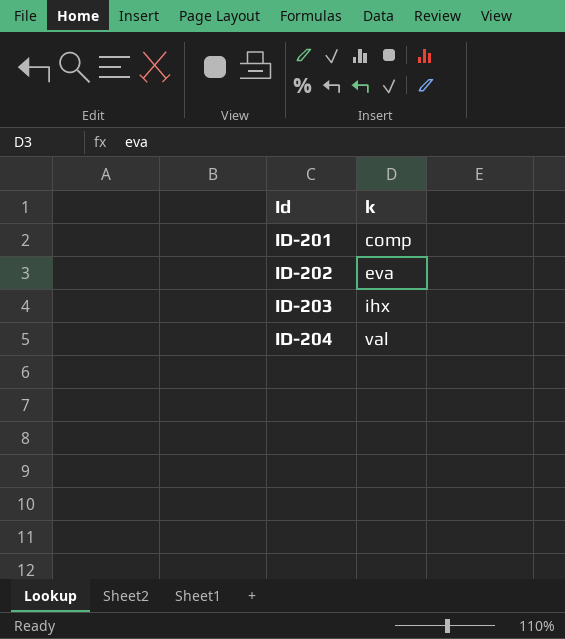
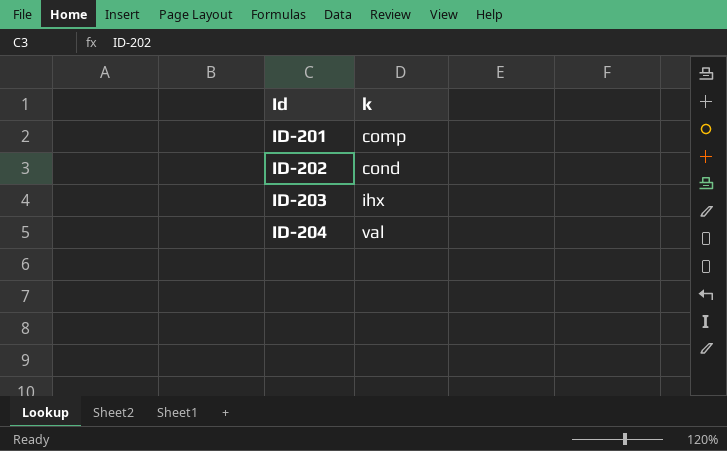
ID-202 | k: eva -> cond

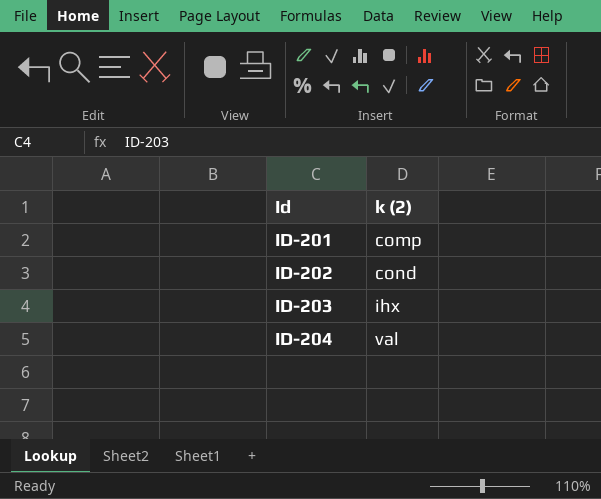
column name: k -> k (2)

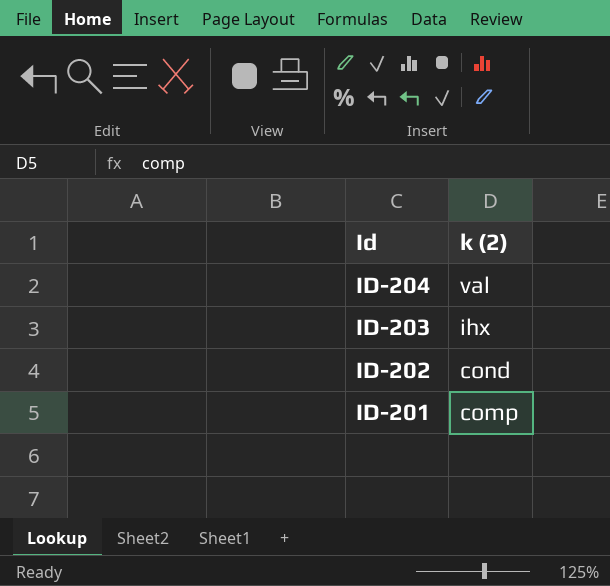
row order: Id ascending -> Id descending

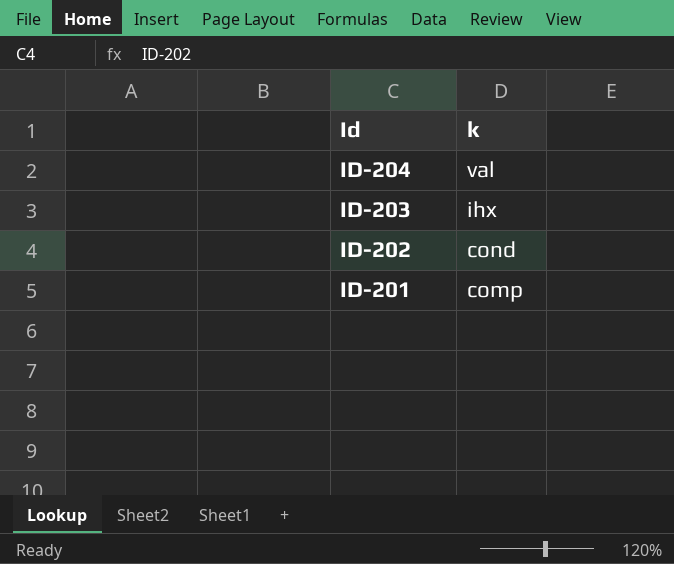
column name: k (2) -> k

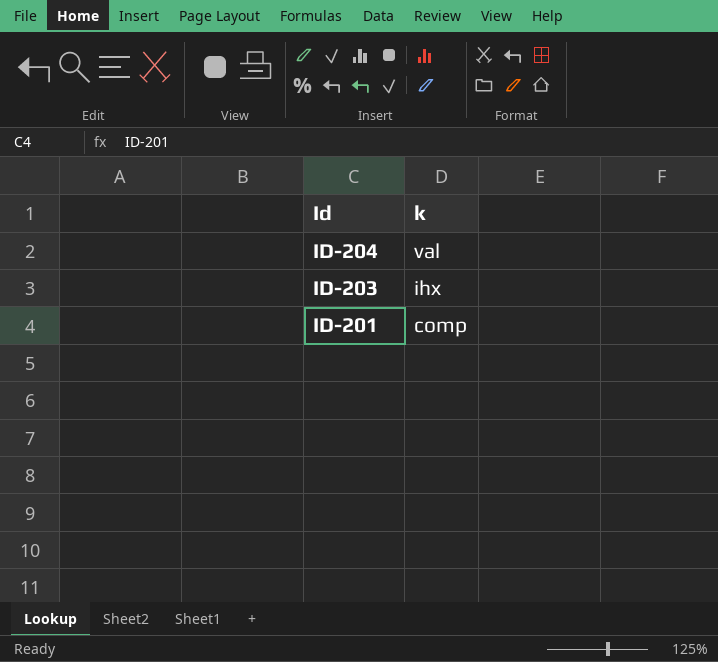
row ID-202: cond -> none

